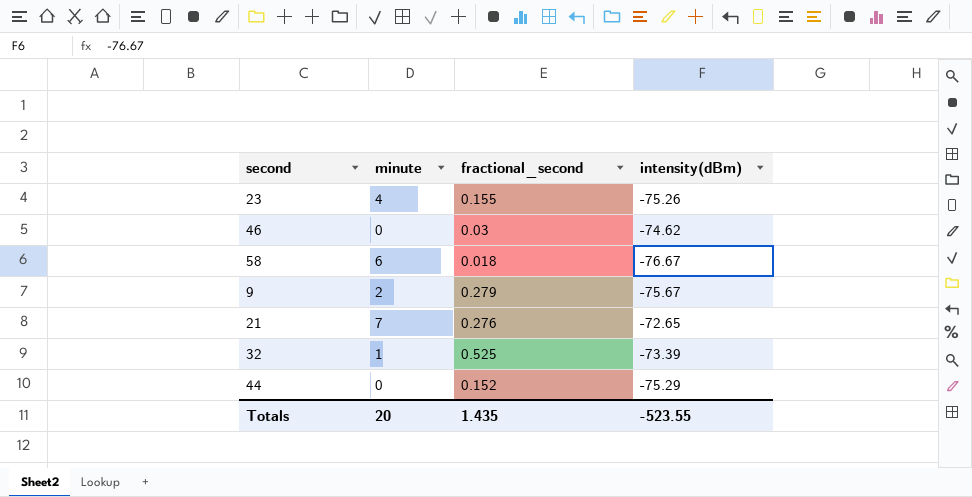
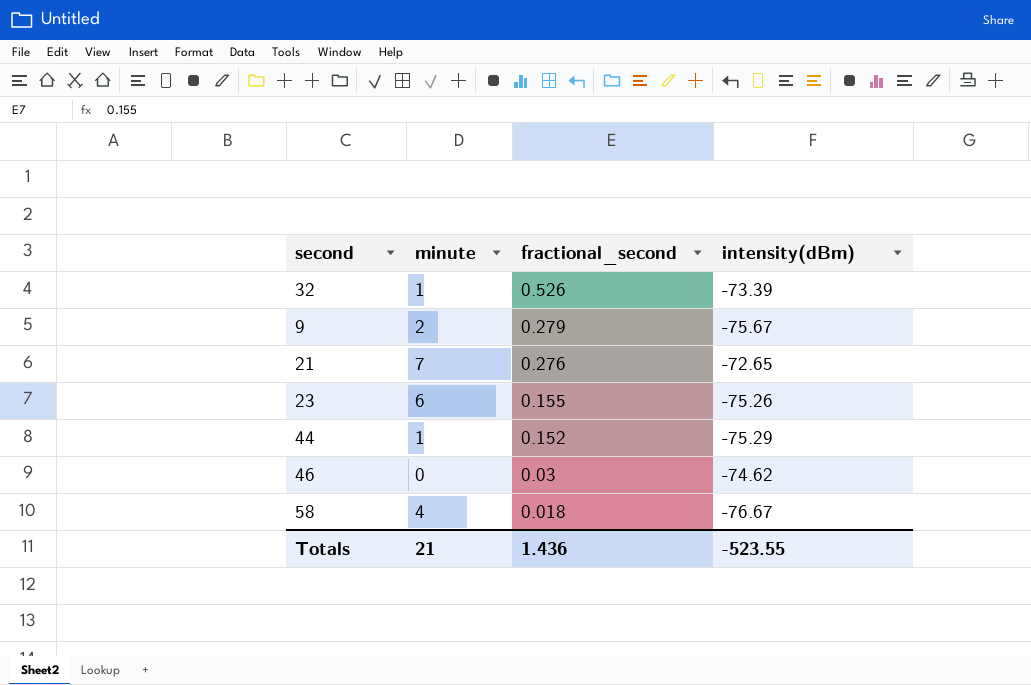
row order: none -> fractional_second descending
32 | fractional_second: 0.525 -> 0.526
23 | minute: 4 -> 6
44 | minute: 0 -> 1
58 | minute: 6 -> 4
Totals | minute: 20 -> 21
Totals | fractional_second: 1.435 -> 1.436

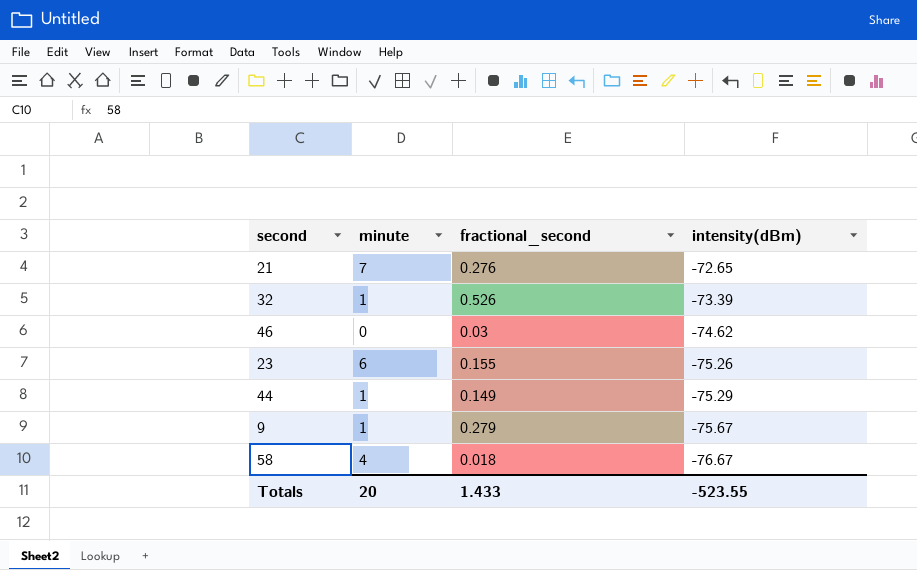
row order: fractional_second descending -> intensity(dBm) descending
44 | fractional_second: 0.152 -> 0.149
9 | minute: 2 -> 1
Totals | minute: 21 -> 20
Totals | fractional_second: 1.436 -> 1.433

